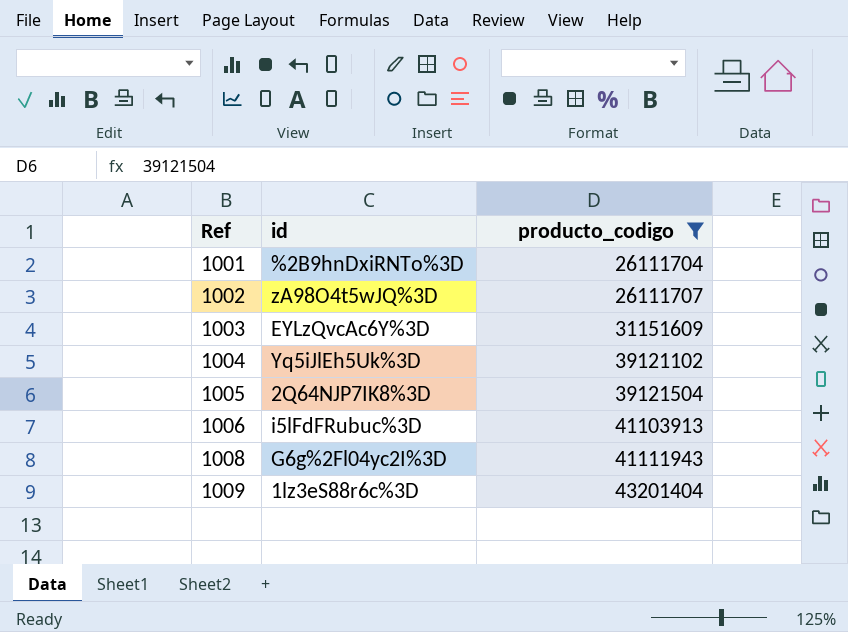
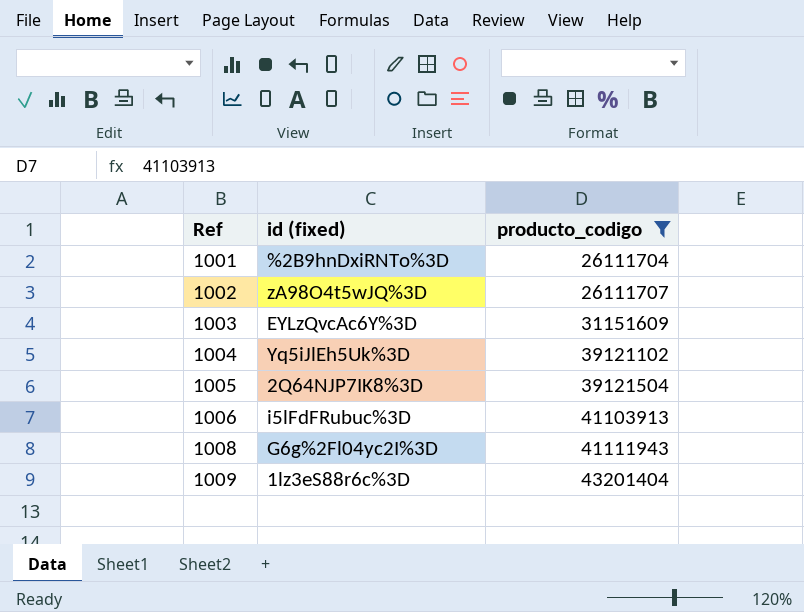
column name: id -> id (fixed)

